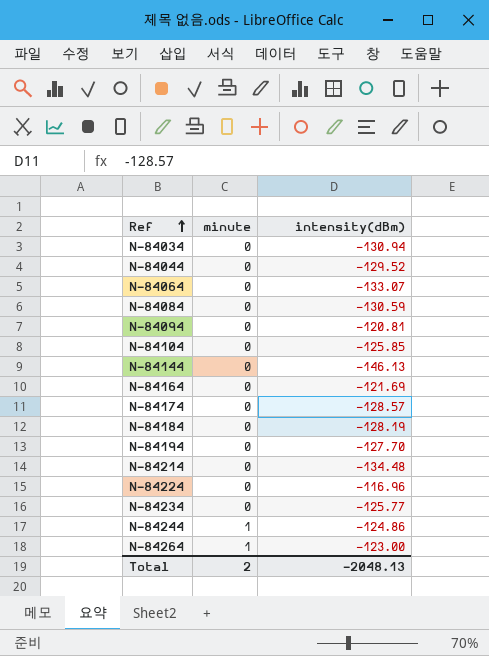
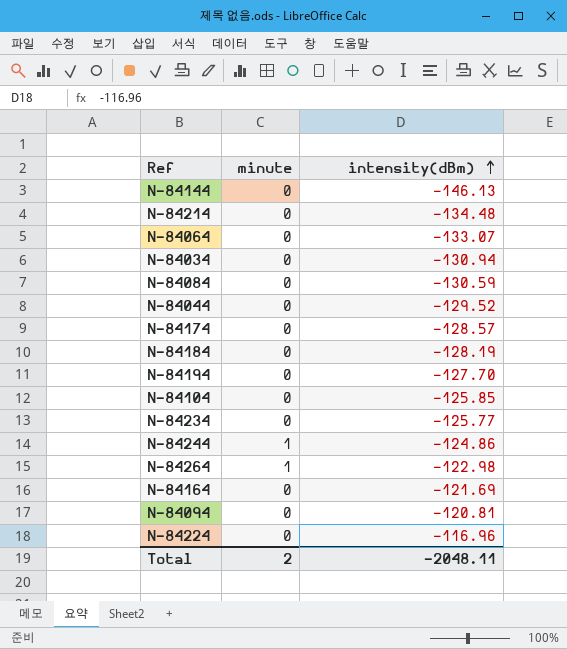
row order: Ref ascending -> intensity(dBm) ascending
N-84264 | intensity(dBm): -123.00 -> -122.98
Total | intensity(dBm): -2048.13 -> -2048.11

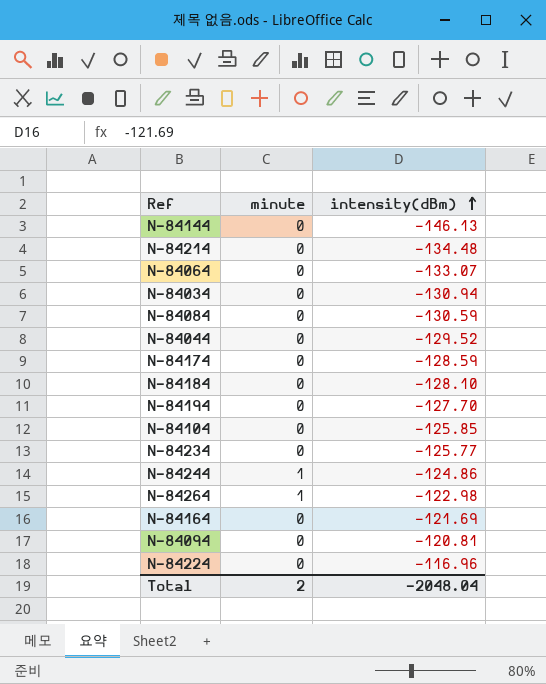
N-84174 | intensity(dBm): -128.57 -> -128.59
N-84184 | intensity(dBm): -128.19 -> -128.10
Total | intensity(dBm): -2048.11 -> -2048.04

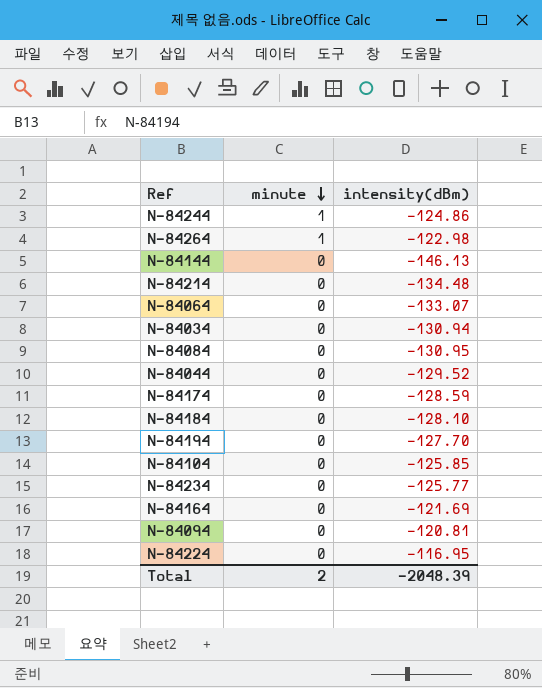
row order: intensity(dBm) ascending -> minute descending
N-84084 | intensity(dBm): -130.59 -> -130.95
N-84224 | intensity(dBm): -116.96 -> -116.95
Total | intensity(dBm): -2048.04 -> -2048.39

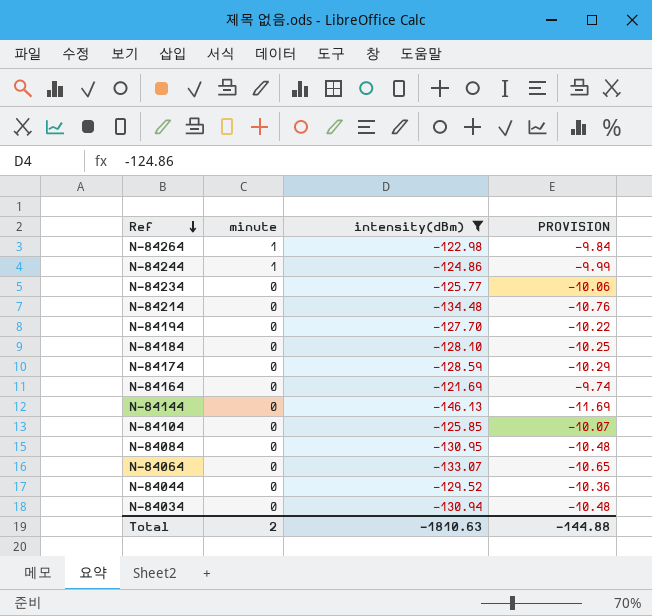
filter: none -> intensity(dBm) <= -121.69
row order: minute descending -> Ref descending
column PROVISION | formula: none -> [intensity(dBm)] * 0.08
Total | intensity(dBm): -2048.39 -> -1810.63

